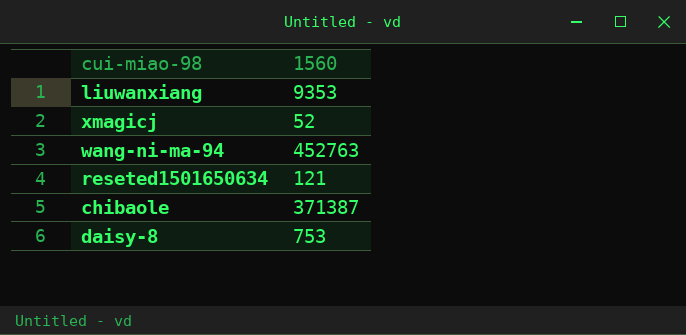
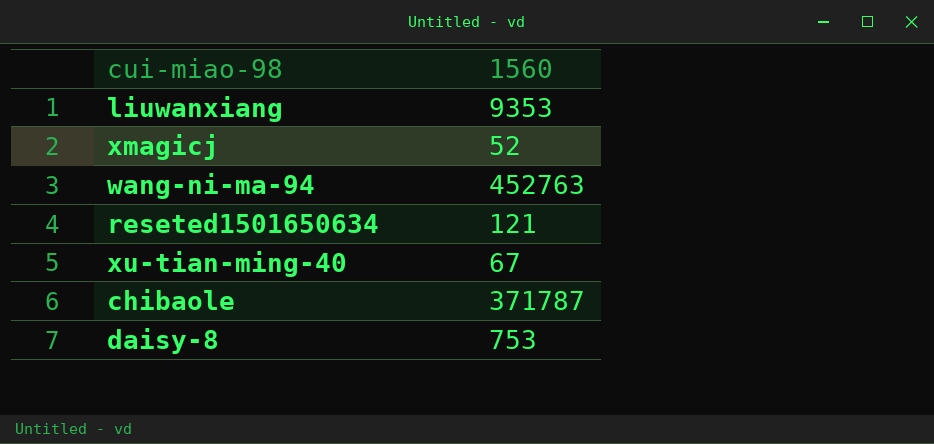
row xu-tian-ming-40: none -> 67
chibaole | 1560: 371387 -> 371787

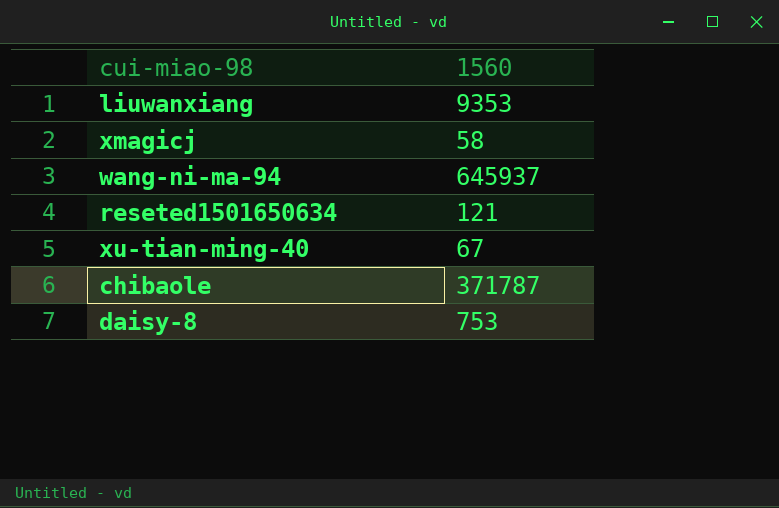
xmagicj | 1560: 52 -> 58
wang-ni-ma-94 | 1560: 452763 -> 645937

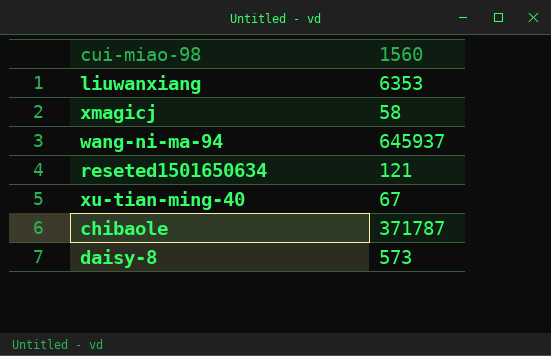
liuwanxiang | 1560: 9353 -> 6353
daisy-8 | 1560: 753 -> 573

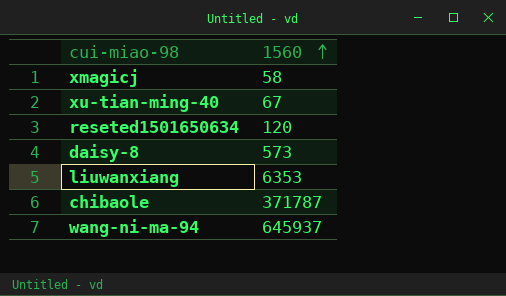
row order: none -> 1560 ascending
reseted1501650634 | 1560: 121 -> 120

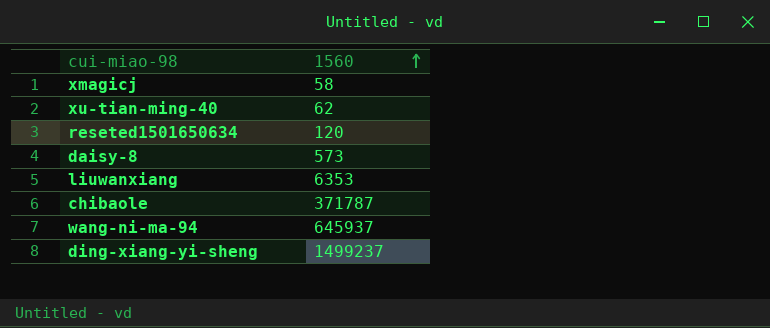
xu-tian-ming-40 | 1560: 67 -> 62
row ding-xiang-yi-sheng: none -> 1499237

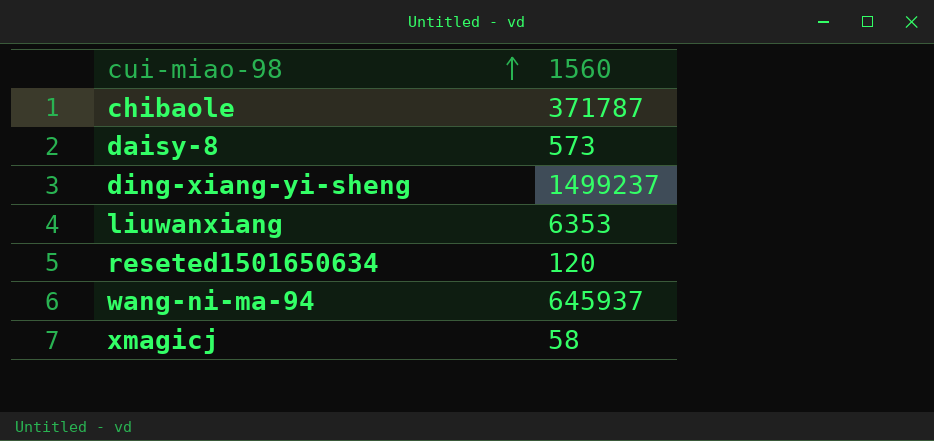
row order: 1560 ascending -> cui-miao-98 ascending
row xu-tian-ming-40: 62 -> none

